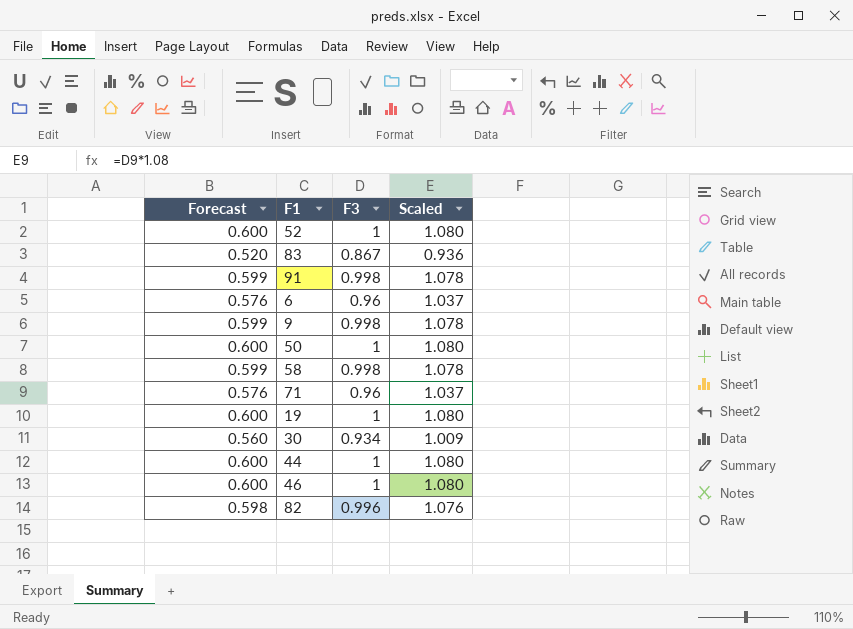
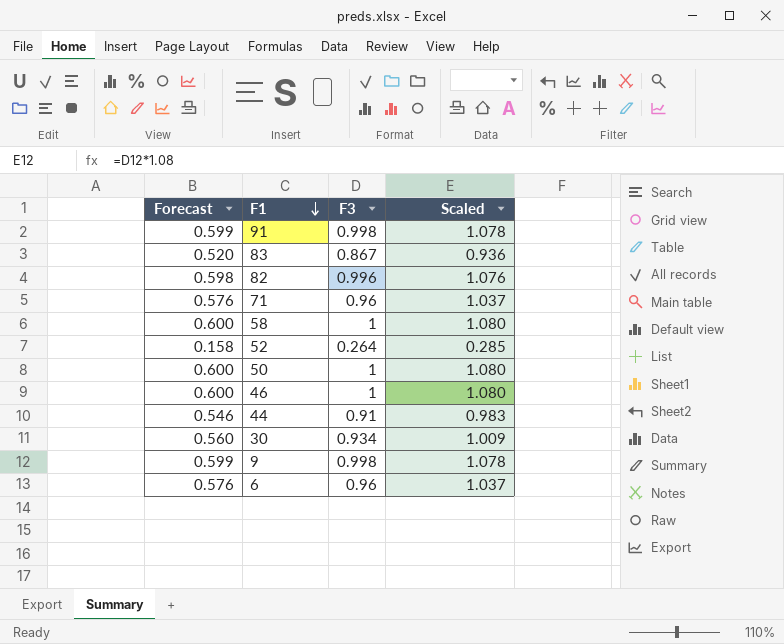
row order: none -> F1 descending
row 19: 0.600 | 1 | 1.080 -> none
58 | Forecast: 0.599 -> 0.600
58 | F3: 0.998 -> 1
58 | Scaled: 1.078 -> 1.080
52 | Forecast: 0.600 -> 0.158
52 | F3: 1 -> 0.264
52 | Scaled: 1.080 -> 0.285
44 | Forecast: 0.600 -> 0.546
44 | F3: 1 -> 0.91
44 | Scaled: 1.080 -> 0.983

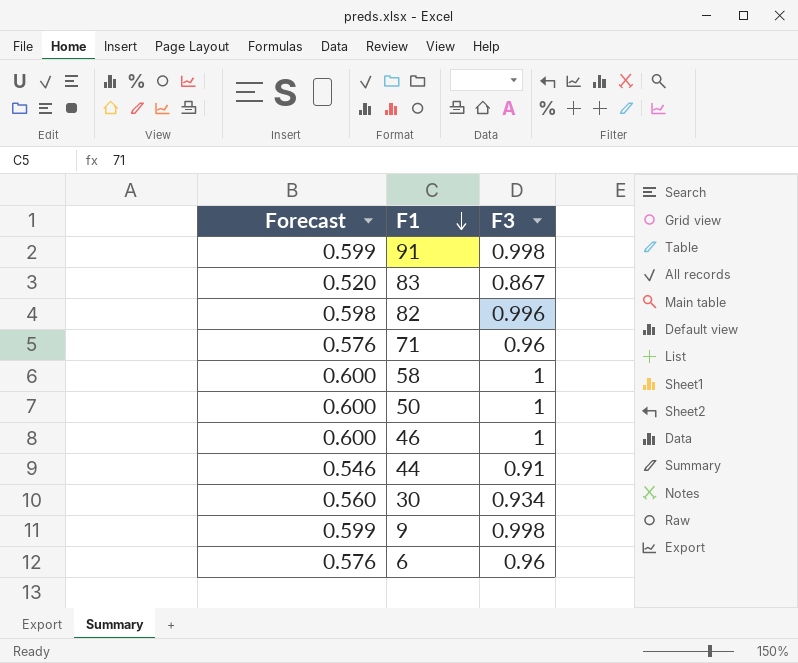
column Scaled | formula: [F3] * 1.08 -> none
row 52: 0.158 | 0.264 | 0.285 -> none

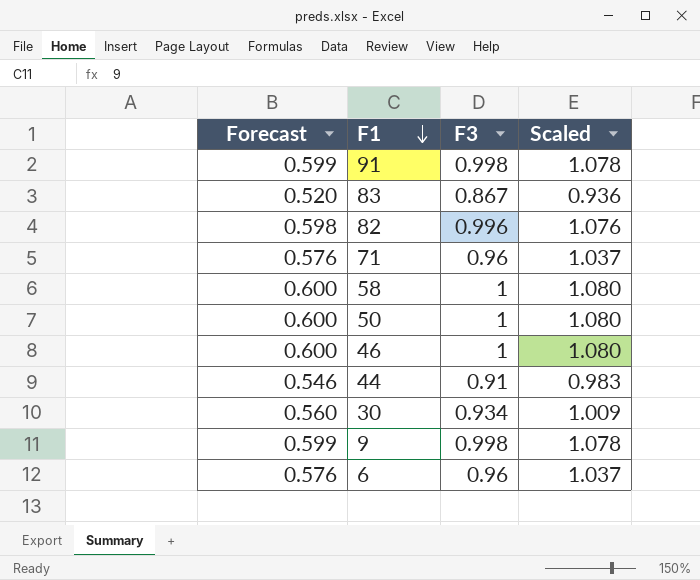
column Scaled | formula: none -> [F3] * 1.08

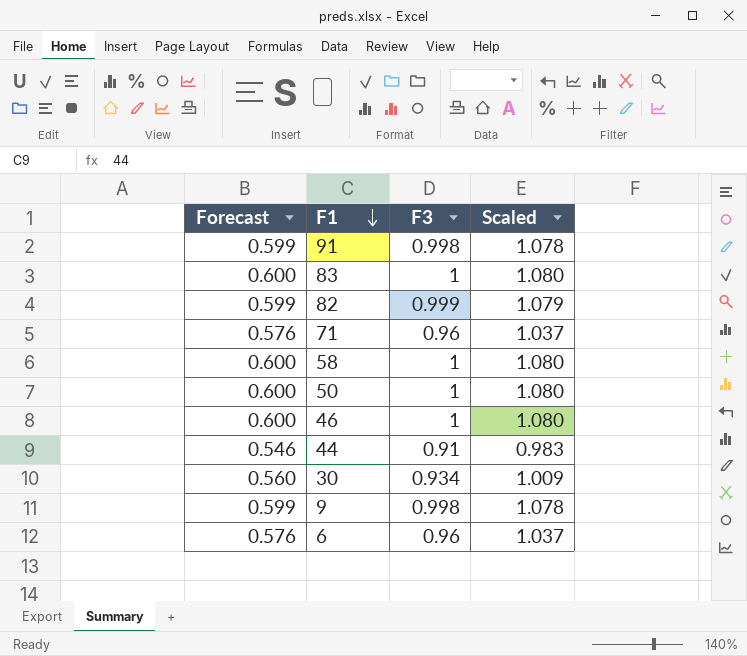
83 | Forecast: 0.520 -> 0.600
83 | F3: 0.867 -> 1
83 | Scaled: 0.936 -> 1.080
82 | Forecast: 0.598 -> 0.599
82 | F3: 0.996 -> 0.999
82 | Scaled: 1.076 -> 1.079

